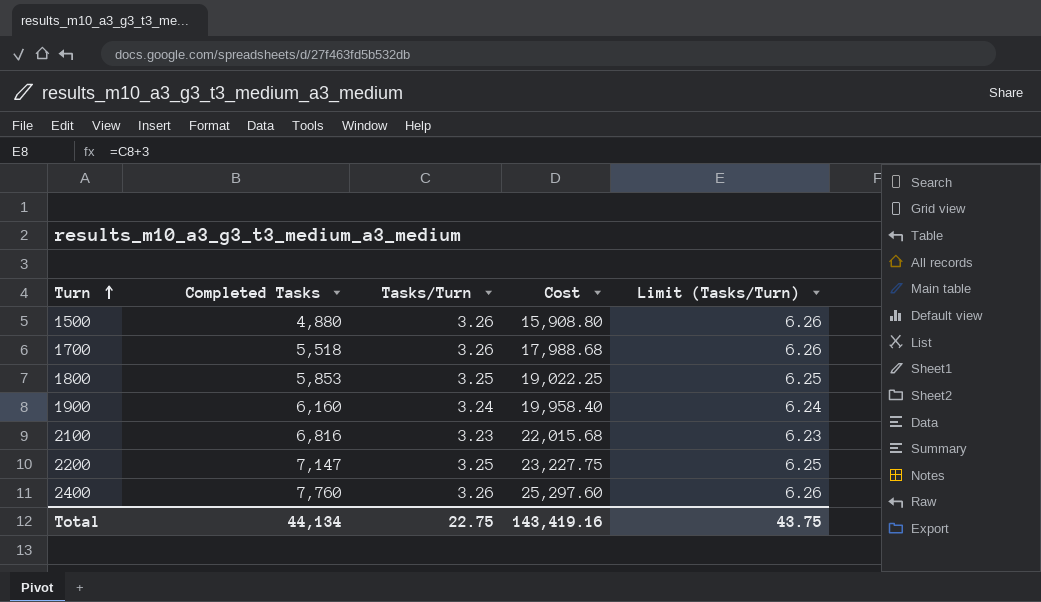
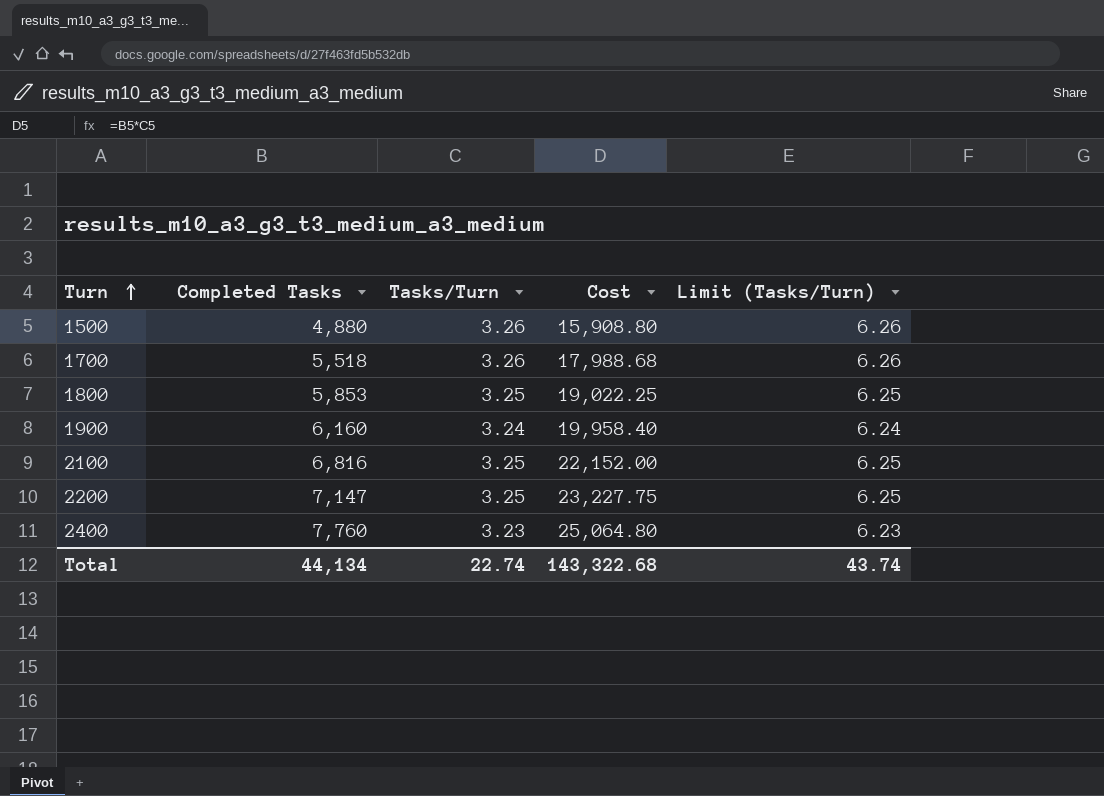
2100 | Tasks/Turn: 3.23 -> 3.25
2100 | Cost: 22,015.68 -> 22,152.00
2100 | Limit (Tasks/Turn): 6.23 -> 6.25
2400 | Tasks/Turn: 3.26 -> 3.23
2400 | Cost: 25,297.60 -> 25,064.80
2400 | Limit (Tasks/Turn): 6.26 -> 6.23
Total | Tasks/Turn: 22.75 -> 22.74
Total | Cost: 143,419.16 -> 143,322.68
Total | Limit (Tasks/Turn): 43.75 -> 43.74

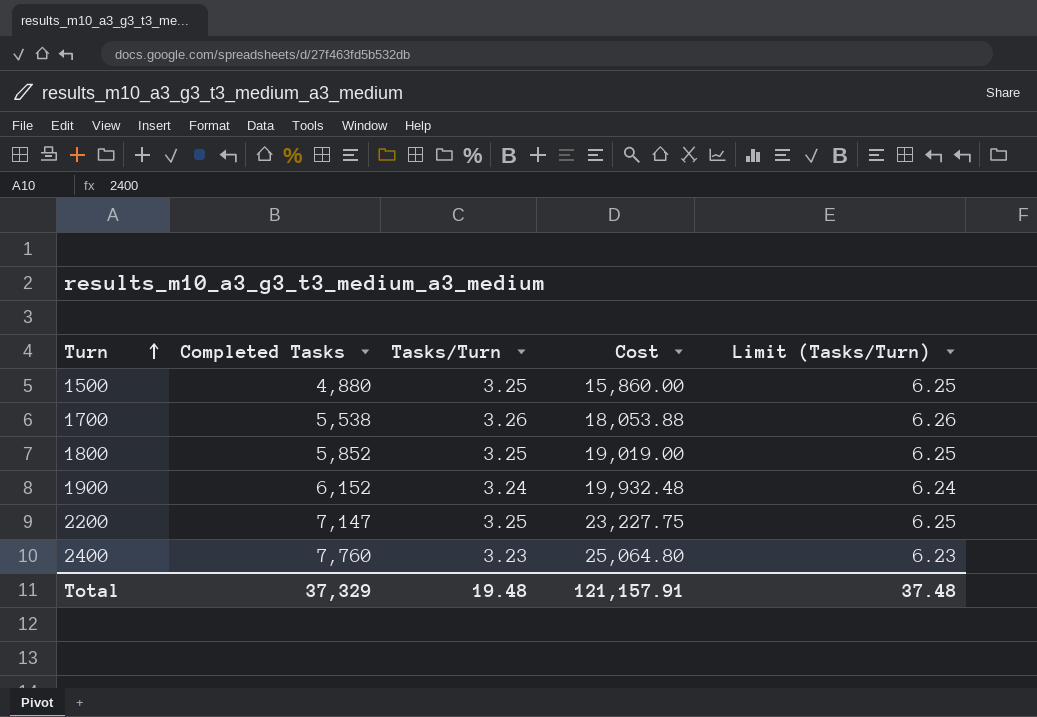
row 2100: 6,816 | 3.25 | 22,152.00 | 6.25 -> none
1500 | Tasks/Turn: 3.26 -> 3.25
1500 | Cost: 15,908.80 -> 15,860.00
1500 | Limit (Tasks/Turn): 6.26 -> 6.25
1700 | Completed Tasks: 5,518 -> 5,538
1700 | Cost: 17,988.68 -> 18,053.88
1800 | Completed Tasks: 5,853 -> 5,852
1800 | Cost: 19,022.25 -> 19,019.00
1900 | Completed Tasks: 6,160 -> 6,152
1900 | Cost: 19,958.40 -> 19,932.48
Total | Completed Tasks: 44,134 -> 37,329
Total | Tasks/Turn: 22.74 -> 19.48
Total | Cost: 143,322.68 -> 121,157.91
Total | Limit (Tasks/Turn): 43.74 -> 37.48

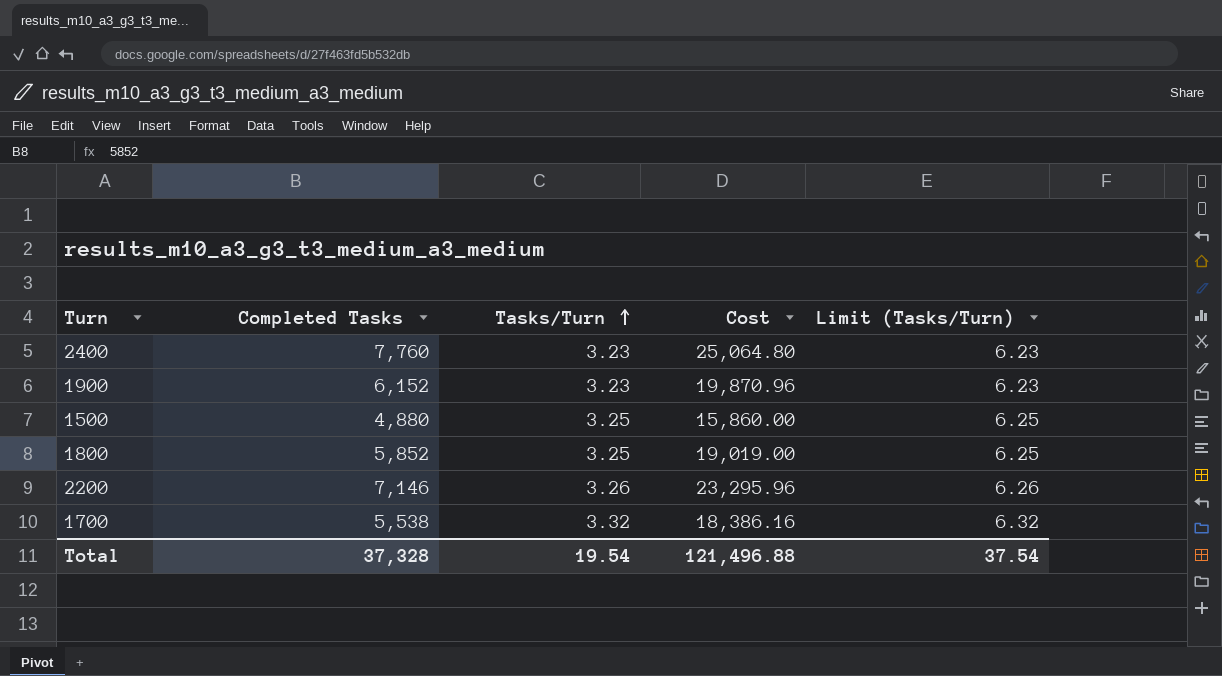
row order: Turn ascending -> Tasks/Turn ascending
1900 | Tasks/Turn: 3.24 -> 3.23
1900 | Cost: 19,932.48 -> 19,870.96
1900 | Limit (Tasks/Turn): 6.24 -> 6.23
2200 | Completed Tasks: 7,147 -> 7,146
2200 | Tasks/Turn: 3.25 -> 3.26
2200 | Cost: 23,227.75 -> 23,295.96
2200 | Limit (Tasks/Turn): 6.25 -> 6.26
1700 | Tasks/Turn: 3.26 -> 3.32
1700 | Cost: 18,053.88 -> 18,386.16
1700 | Limit (Tasks/Turn): 6.26 -> 6.32
Total | Completed Tasks: 37,329 -> 37,328
Total | Tasks/Turn: 19.48 -> 19.54
Total | Cost: 121,157.91 -> 121,496.88
Total | Limit (Tasks/Turn): 37.48 -> 37.54

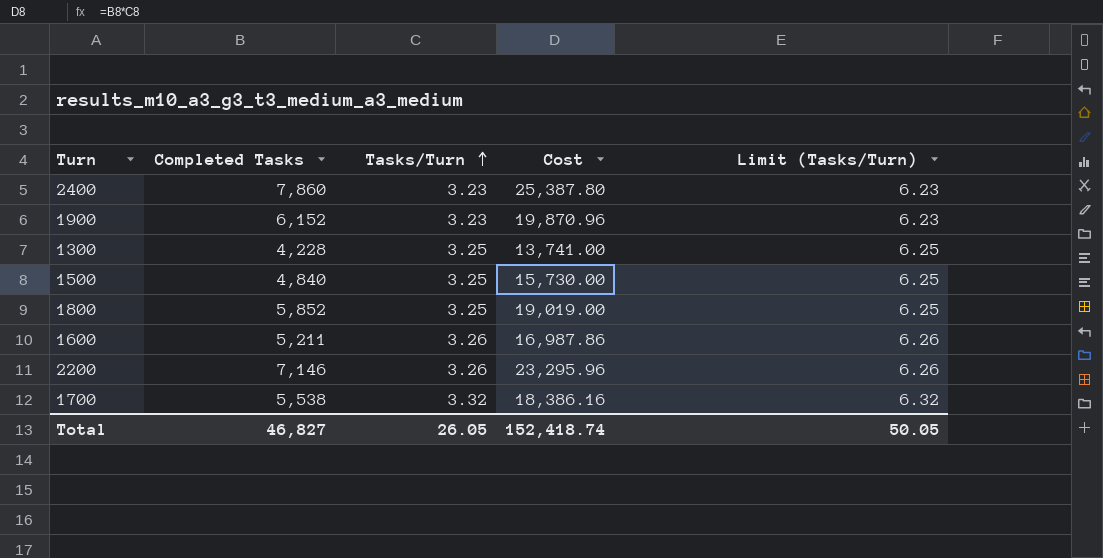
2400 | Completed Tasks: 7,760 -> 7,860
2400 | Cost: 25,064.80 -> 25,387.80
row 1300: none -> 4,228 | 3.25 | 13,741.00 | 6.25
1500 | Completed Tasks: 4,880 -> 4,840
1500 | Cost: 15,860.00 -> 15,730.00
row 1600: none -> 5,211 | 3.26 | 16,987.86 | 6.26
Total | Completed Tasks: 37,328 -> 46,827
Total | Tasks/Turn: 19.54 -> 26.05
Total | Cost: 121,496.88 -> 152,418.74
Total | Limit (Tasks/Turn): 37.54 -> 50.05

